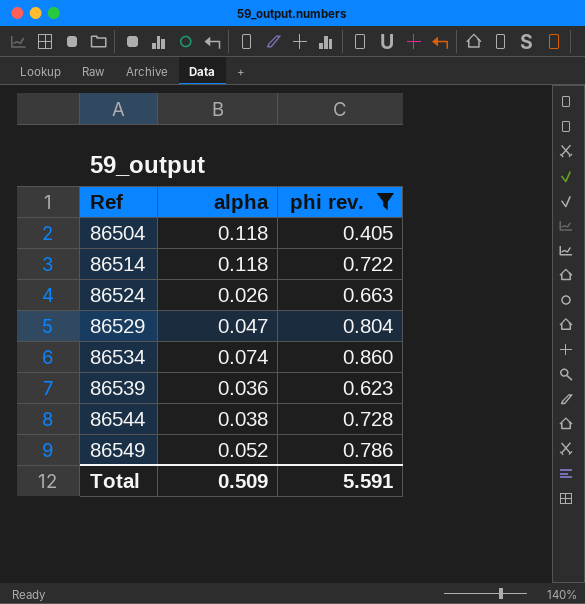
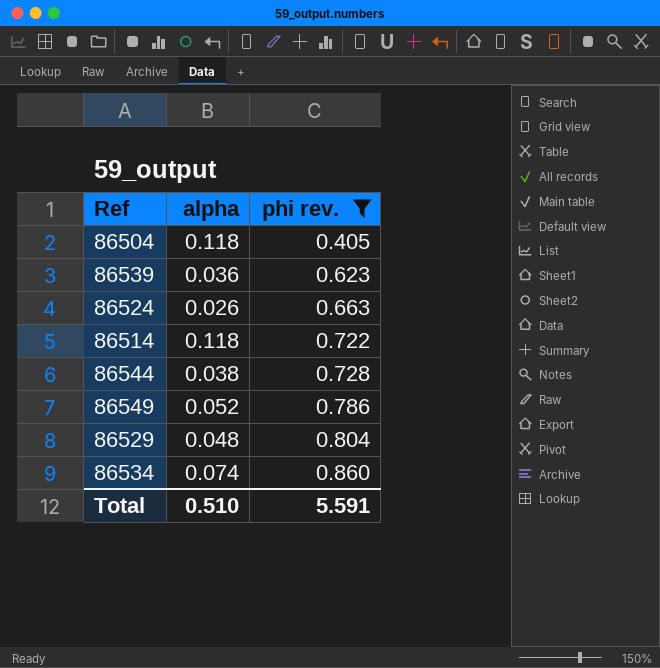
row order: Ref ascending -> phi rev. ascending
86529 | alpha: 0.047 -> 0.048
Total | alpha: 0.509 -> 0.510

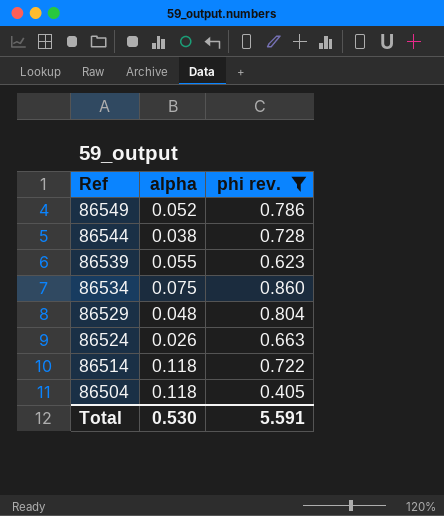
row order: phi rev. ascending -> Ref descending
86539 | alpha: 0.036 -> 0.055
86534 | alpha: 0.074 -> 0.075
Total | alpha: 0.510 -> 0.530

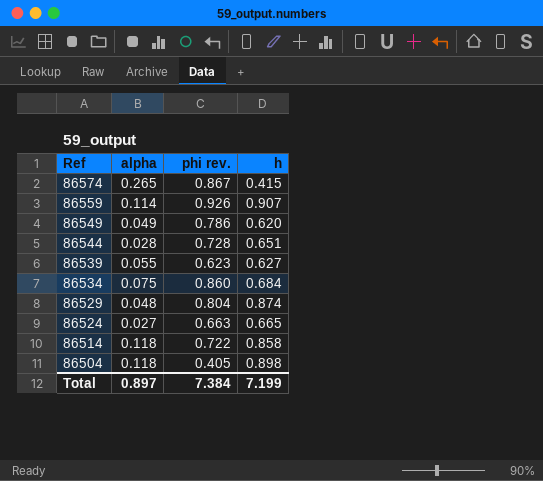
filter: phi rev. <= 0.860 -> none
column h | position: none -> 4
86549 | alpha: 0.052 -> 0.049
86544 | alpha: 0.038 -> 0.028
86524 | alpha: 0.026 -> 0.027
Total | alpha: 0.530 -> 0.897
Total | phi rev.: 5.591 -> 7.384

